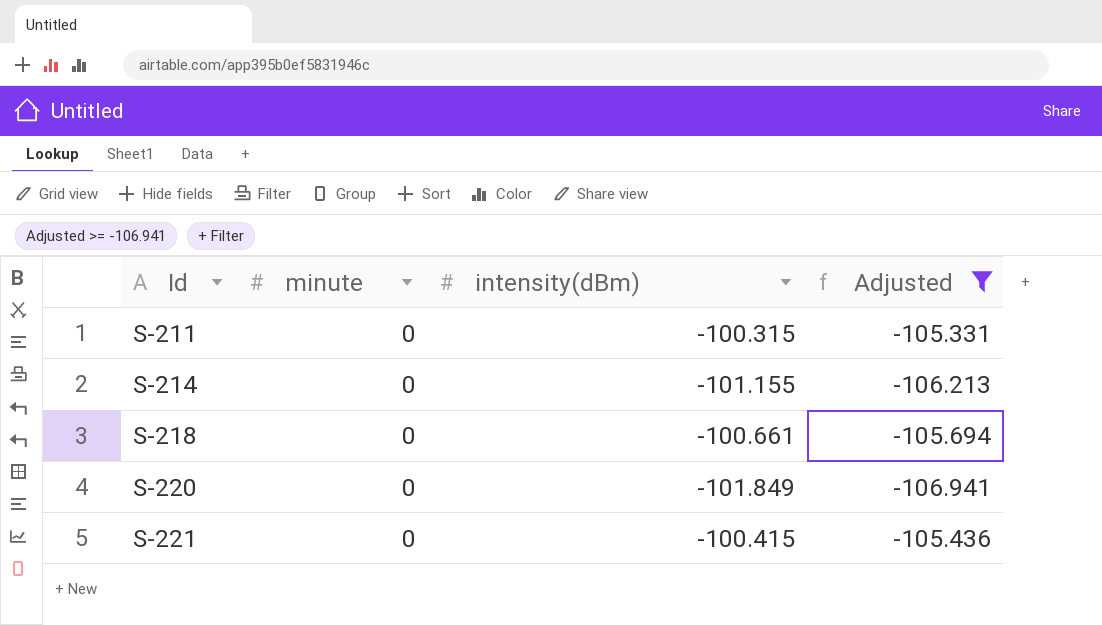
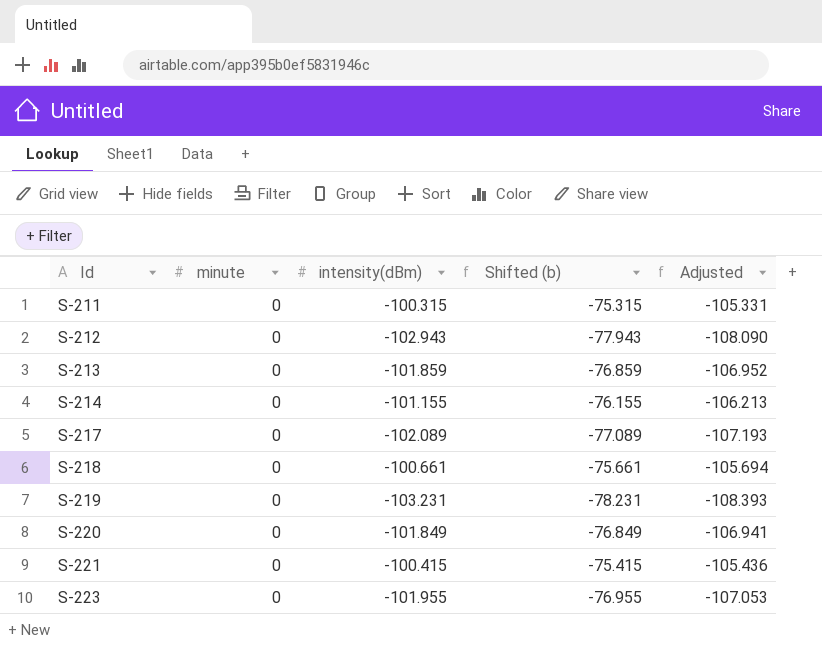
filter: Adjusted >= -106.941 -> none
column Shifted (b) | formula: none -> [intensity(dBm)] + 25

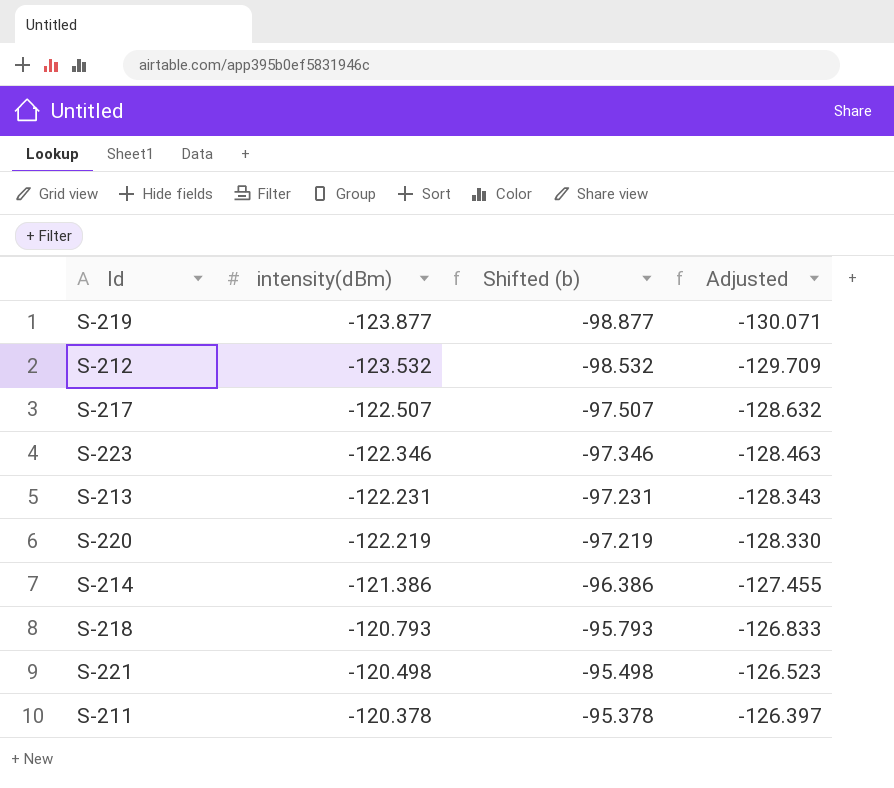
row order: Id ascending -> intensity(dBm) ascending
column minute | position: 2 -> none
S-219 | intensity(dBm): -103.231 -> -123.877
S-219 | Shifted (b): -78.231 -> -98.877
S-219 | Adjusted: -108.393 -> -130.071
S-212 | intensity(dBm): -102.943 -> -123.532
S-212 | Shifted (b): -77.943 -> -98.532
S-212 | Adjusted: -108.090 -> -129.709
S-217 | intensity(dBm): -102.089 -> -122.507
S-217 | Shifted (b): -77.089 -> -97.507
S-217 | Adjusted: -107.193 -> -128.632
S-223 | intensity(dBm): -101.955 -> -122.346
S-223 | Shifted (b): -76.955 -> -97.346
S-223 | Adjusted: -107.053 -> -128.463
S-213 | intensity(dBm): -101.859 -> -122.231
S-213 | Shifted (b): -76.859 -> -97.231
S-213 | Adjusted: -106.952 -> -128.343
S-220 | intensity(dBm): -101.849 -> -122.219
S-220 | Shifted (b): -76.849 -> -97.219
S-220 | Adjusted: -106.941 -> -128.330
S-214 | intensity(dBm): -101.155 -> -121.386
S-214 | Shifted (b): -76.155 -> -96.386
S-214 | Adjusted: -106.213 -> -127.455
S-218 | intensity(dBm): -100.661 -> -120.793
S-218 | Shifted (b): -75.661 -> -95.793
S-218 | Adjusted: -105.694 -> -126.833
S-221 | intensity(dBm): -100.415 -> -120.498
S-221 | Shifted (b): -75.415 -> -95.498
S-221 | Adjusted: -105.436 -> -126.523
S-211 | intensity(dBm): -100.315 -> -120.378
S-211 | Shifted (b): -75.315 -> -95.378
S-211 | Adjusted: -105.331 -> -126.397

